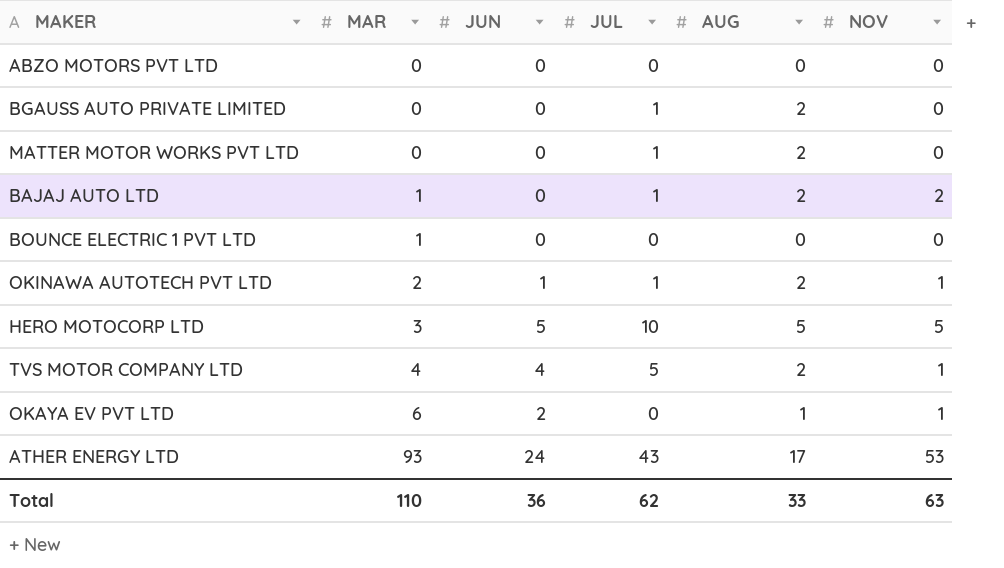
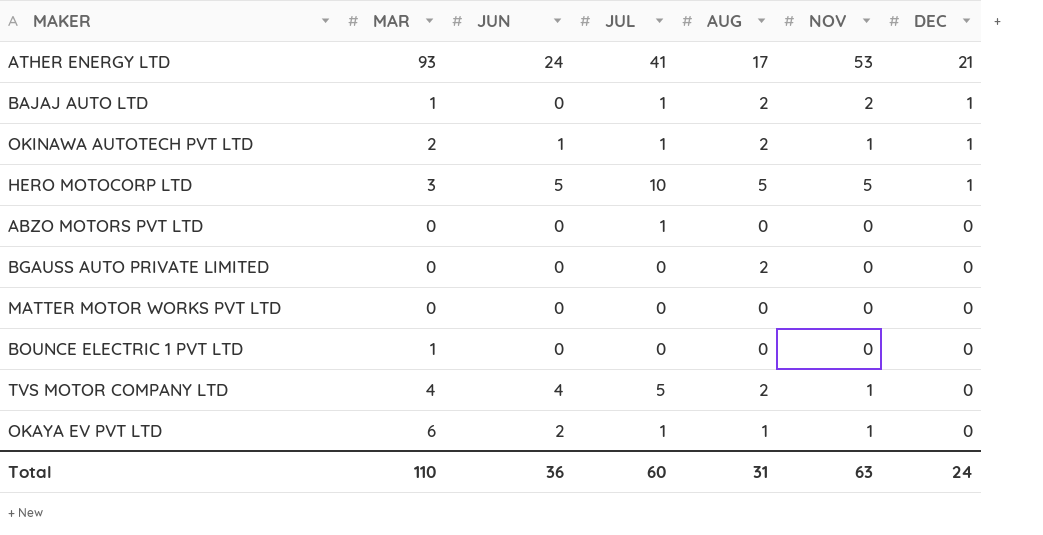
row order: MAR ascending -> DEC descending
column DEC | position: none -> 7
ATHER ENERGY LTD | JUL: 43 -> 41
ABZO MOTORS PVT LTD | JUL: 0 -> 1
BGAUSS AUTO PRIVATE LIMITED | JUL: 1 -> 0
MATTER MOTOR WORKS PVT LTD | JUL: 1 -> 0
MATTER MOTOR WORKS PVT LTD | AUG: 2 -> 0
OKAYA EV PVT LTD | JUL: 0 -> 1
Total | JUL: 62 -> 60
Total | AUG: 33 -> 31

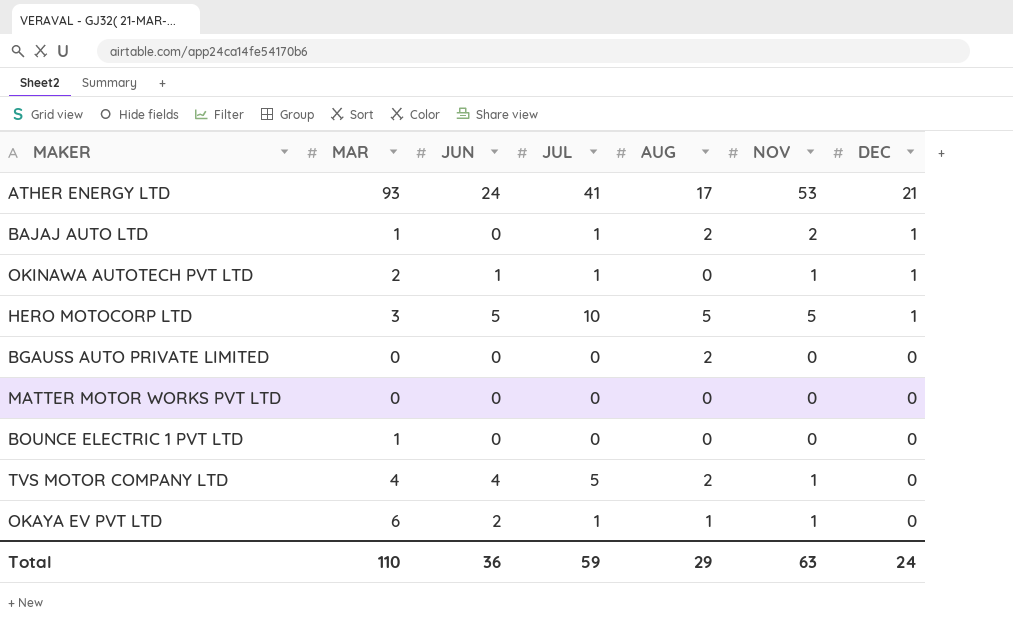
row ABZO MOTORS PVT LTD: 0 | 0 | 1 | 0 | 0 | 0 -> none
OKINAWA AUTOTECH PVT LTD | AUG: 2 -> 0
Total | JUL: 60 -> 59
Total | AUG: 31 -> 29

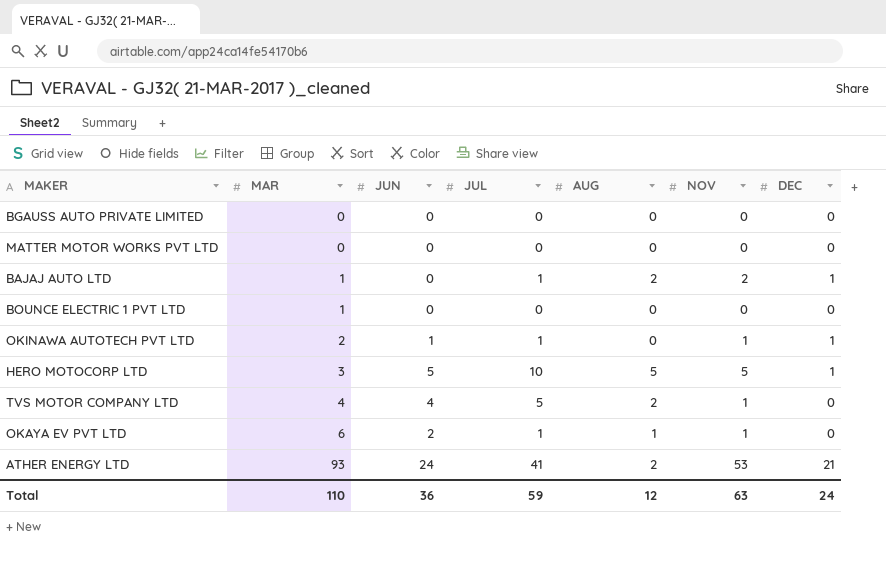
row order: DEC descending -> MAR ascending
BGAUSS AUTO PRIVATE LIMITED | AUG: 2 -> 0
ATHER ENERGY LTD | AUG: 17 -> 2
Total | AUG: 29 -> 12

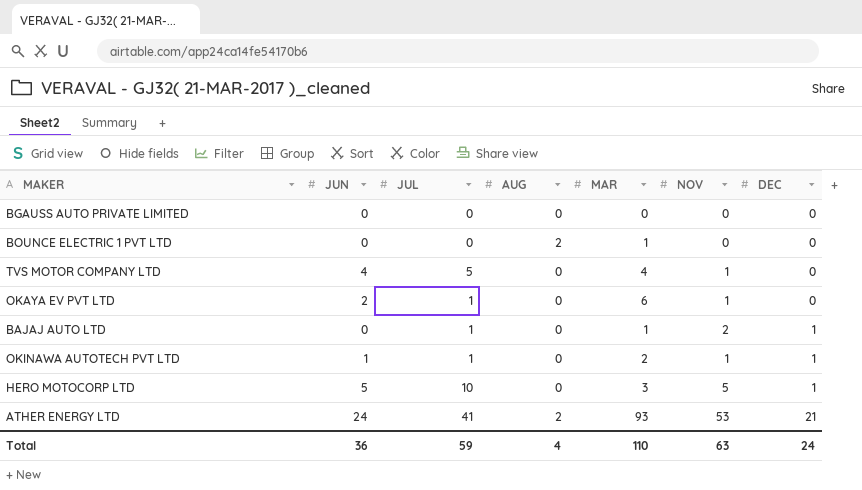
row order: MAR ascending -> DEC ascending
column MAR | position: 2 -> 5
row MATTER MOTOR WORKS PVT LTD: 0 | 0 | 0 | 0 | 0 | 0 -> none
BOUNCE ELECTRIC 1 PVT LTD | AUG: 0 -> 2
TVS MOTOR COMPANY LTD | AUG: 2 -> 0
OKAYA EV PVT LTD | AUG: 1 -> 0
BAJAJ AUTO LTD | AUG: 2 -> 0
HERO MOTOCORP LTD | AUG: 5 -> 0
Total | AUG: 12 -> 4

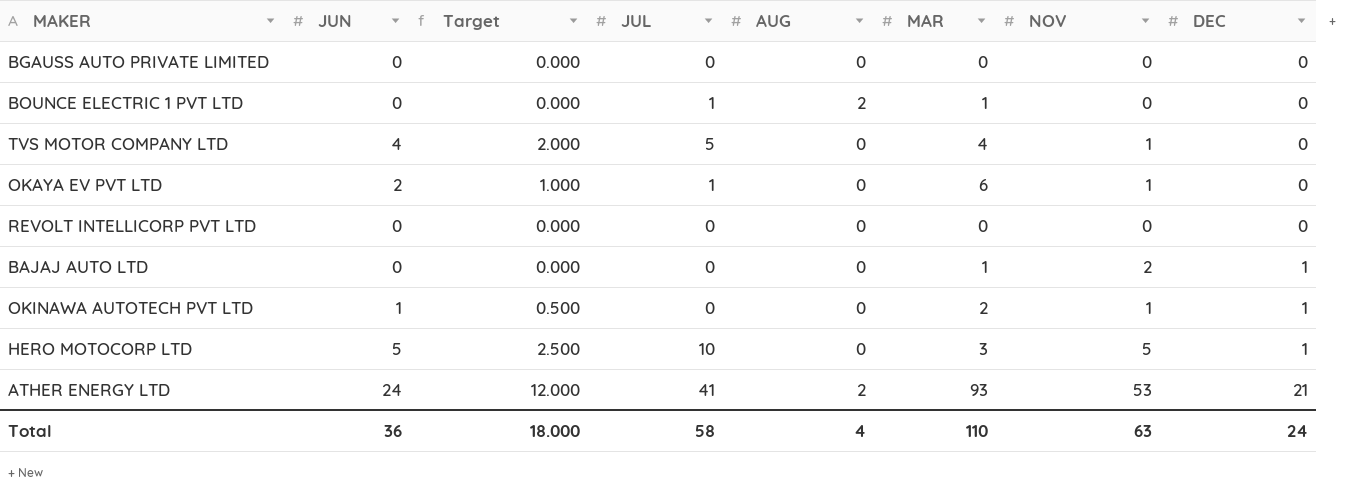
column Target | formula: none -> [JUN] * 0.5
BOUNCE ELECTRIC 1 PVT LTD | JUL: 0 -> 1
row REVOLT INTELLICORP PVT LTD: none -> 0 | 0.000 | 0 | 0 | 0 | 0 | 0
BAJAJ AUTO LTD | JUL: 1 -> 0
OKINAWA AUTOTECH PVT LTD | JUL: 1 -> 0
Total | JUL: 59 -> 58

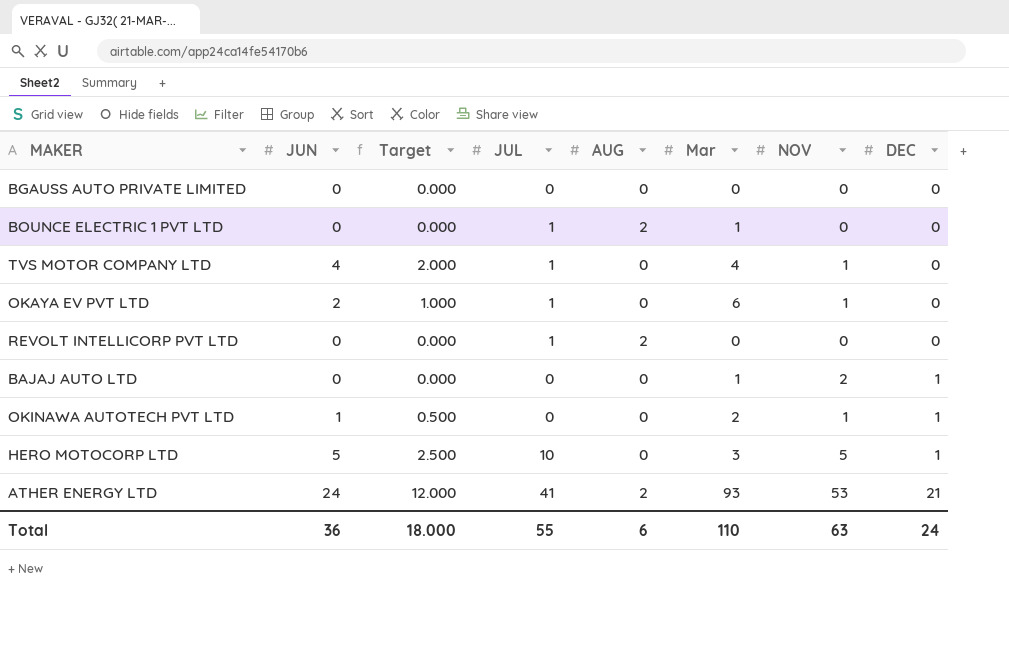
column name: MAR -> Mar
TVS MOTOR COMPANY LTD | JUL: 5 -> 1
REVOLT INTELLICORP PVT LTD | JUL: 0 -> 1
REVOLT INTELLICORP PVT LTD | AUG: 0 -> 2
Total | JUL: 58 -> 55
Total | AUG: 4 -> 6

